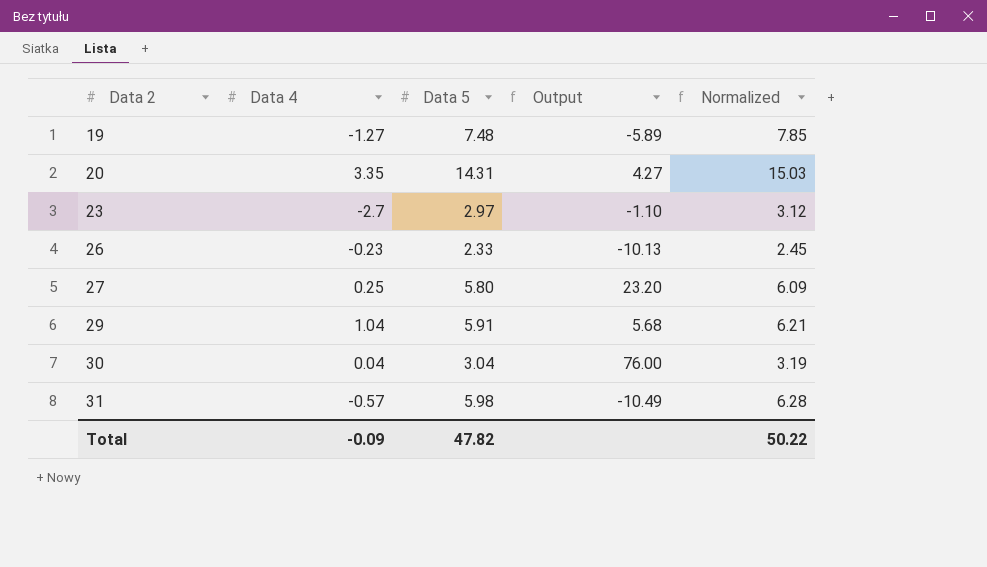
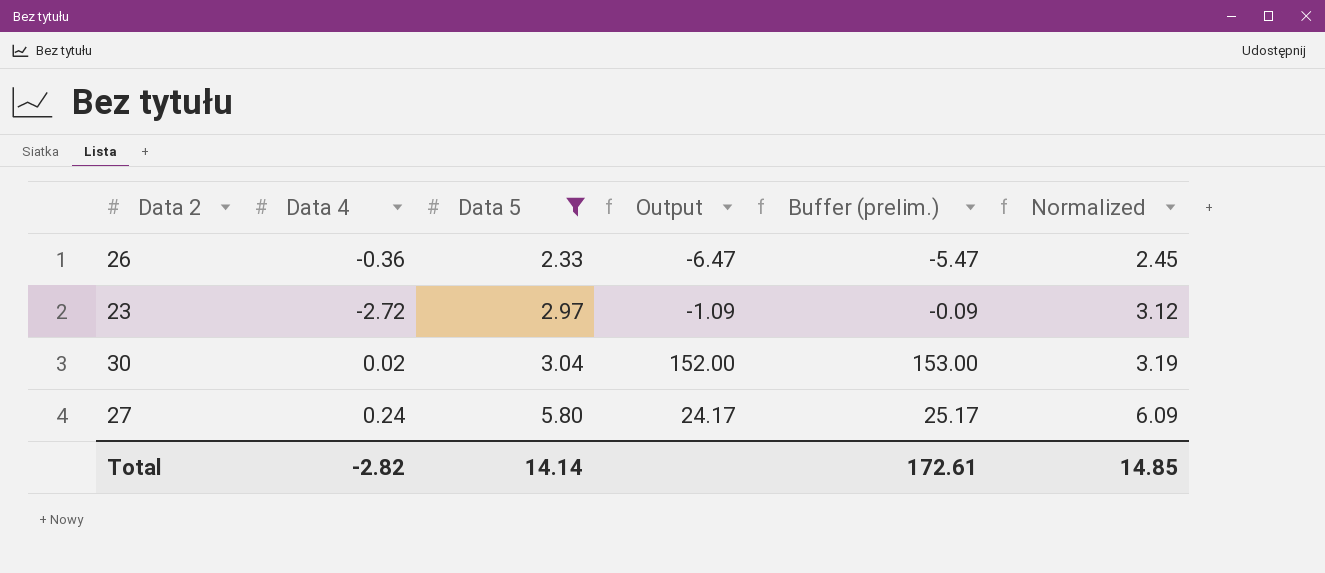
filter: none -> Data 5 <= 5.80
row order: Data 2 ascending -> Data 5 ascending
column Buffer (prelim.) | formula: none -> [Output] + 1
26 | Data 4: -0.23 -> -0.36
26 | Output: -10.13 -> -6.47
23 | Data 4: -2.7 -> -2.72
23 | Output: -1.10 -> -1.09
30 | Data 4: 0.04 -> 0.02
30 | Output: 76.00 -> 152.00
27 | Data 4: 0.25 -> 0.24
27 | Output: 23.20 -> 24.17
Total | Data 4: -0.09 -> -2.82
Total | Data 5: 47.82 -> 14.14
Total | Normalized: 50.22 -> 14.85

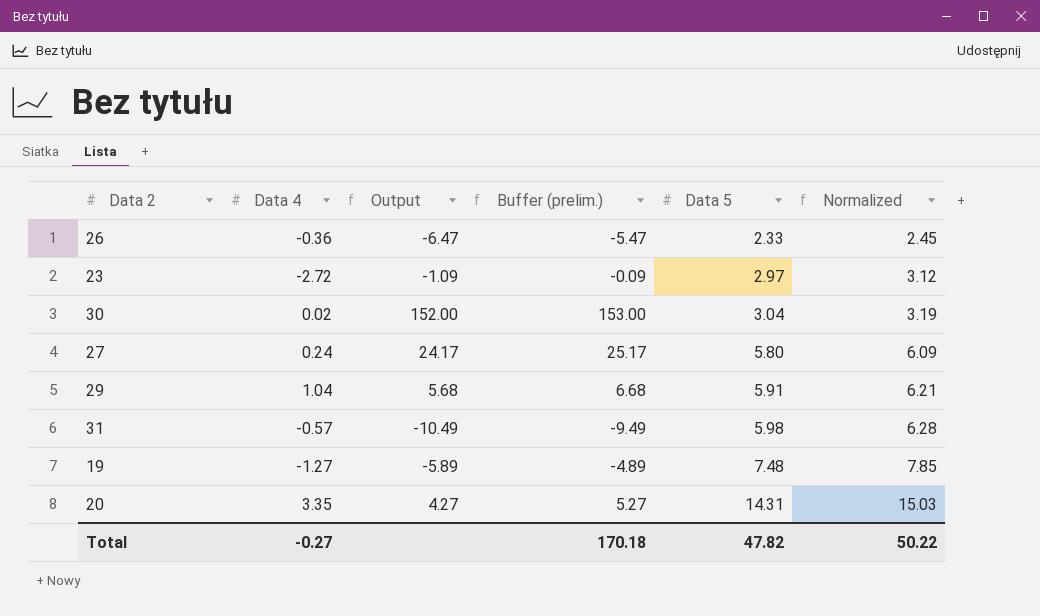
filter: Data 5 <= 5.80 -> none
column Data 5 | position: 3 -> 5
Total | Data 4: -2.82 -> -0.27
Total | Buffer (prelim.): 172.61 -> 170.18
Total | Data 5: 14.14 -> 47.82
Total | Normalized: 14.85 -> 50.22

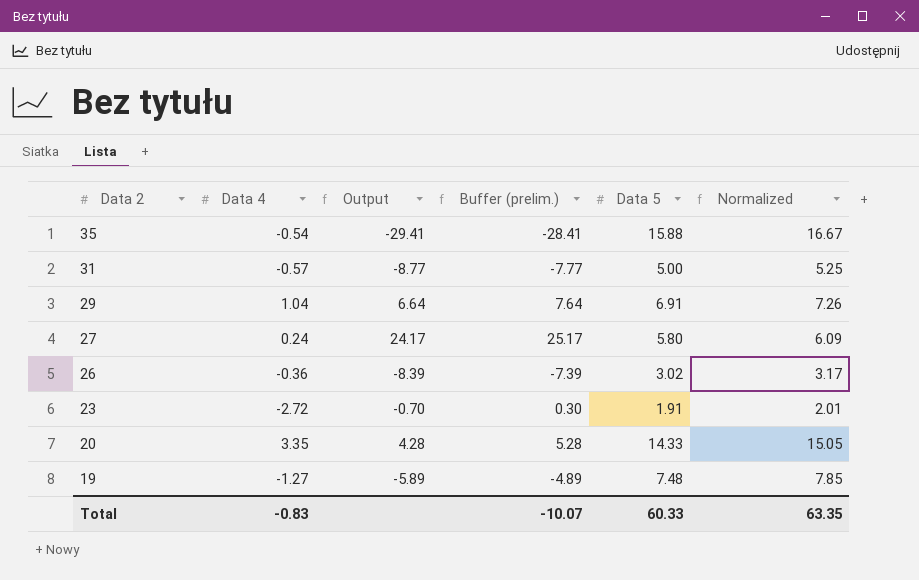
row order: Data 5 ascending -> Data 2 descending
row 30: 0.02 | 152.00 | 153.00 | 3.04 | 3.19 -> none
row 35: none -> -0.54 | -29.41 | -28.41 | 15.88 | 16.67
31 | Output: -10.49 -> -8.77
31 | Buffer (prelim.): -9.49 -> -7.77
31 | Data 5: 5.98 -> 5.00
31 | Normalized: 6.28 -> 5.25
29 | Output: 5.68 -> 6.64
29 | Buffer (prelim.): 6.68 -> 7.64
29 | Data 5: 5.91 -> 6.91
29 | Normalized: 6.21 -> 7.26
26 | Output: -6.47 -> -8.39
26 | Buffer (prelim.): -5.47 -> -7.39
26 | Data 5: 2.33 -> 3.02
26 | Normalized: 2.45 -> 3.17
23 | Output: -1.09 -> -0.70
23 | Buffer (prelim.): -0.09 -> 0.30
23 | Data 5: 2.97 -> 1.91
23 | Normalized: 3.12 -> 2.01
20 | Output: 4.27 -> 4.28
20 | Buffer (prelim.): 5.27 -> 5.28
20 | Data 5: 14.31 -> 14.33
20 | Normalized: 15.03 -> 15.05
Total | Data 4: -0.27 -> -0.83
Total | Buffer (prelim.): 170.18 -> -10.07
Total | Data 5: 47.82 -> 60.33
Total | Normalized: 50.22 -> 63.35

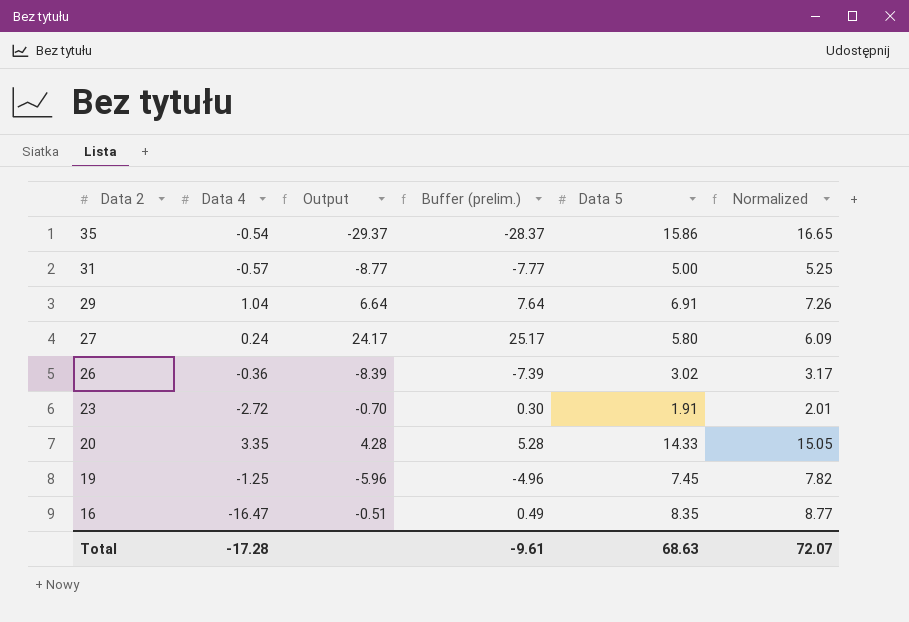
35 | Output: -29.41 -> -29.37
35 | Buffer (prelim.): -28.41 -> -28.37
35 | Data 5: 15.88 -> 15.86
35 | Normalized: 16.67 -> 16.65
19 | Data 4: -1.27 -> -1.25
19 | Output: -5.89 -> -5.96
19 | Buffer (prelim.): -4.89 -> -4.96
19 | Data 5: 7.48 -> 7.45
19 | Normalized: 7.85 -> 7.82
row 16: none -> -16.47 | -0.51 | 0.49 | 8.35 | 8.77
Total | Data 4: -0.83 -> -17.28
Total | Buffer (prelim.): -10.07 -> -9.61
Total | Data 5: 60.33 -> 68.63
Total | Normalized: 63.35 -> 72.07

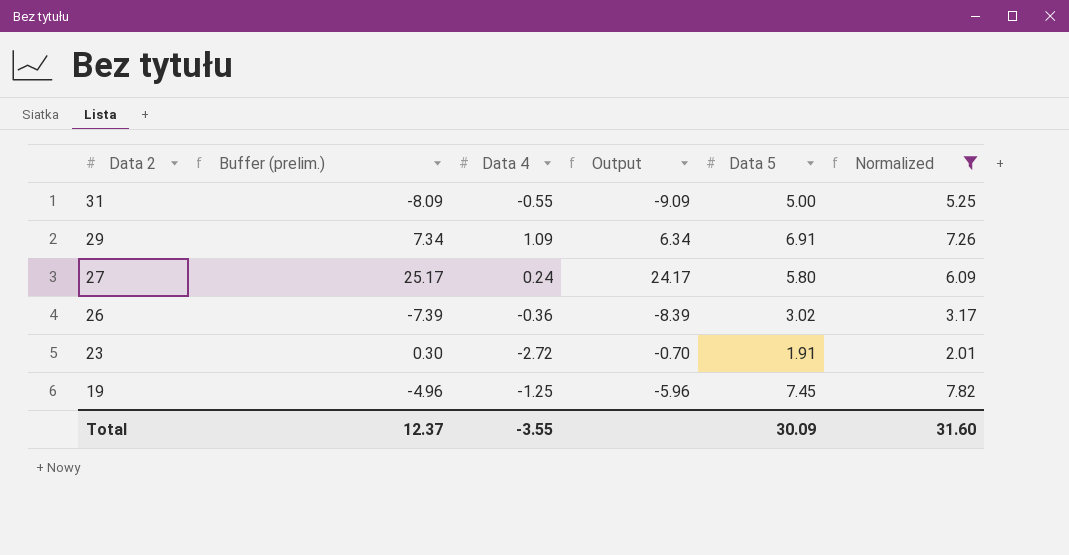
filter: none -> Normalized <= 7.82
column Buffer (prelim.) | position: 4 -> 2
31 | Buffer (prelim.): -7.77 -> -8.09
31 | Data 4: -0.57 -> -0.55
31 | Output: -8.77 -> -9.09
29 | Buffer (prelim.): 7.64 -> 7.34
29 | Data 4: 1.04 -> 1.09
29 | Output: 6.64 -> 6.34
Total | Buffer (prelim.): -9.61 -> 12.37
Total | Data 4: -17.28 -> -3.55
Total | Data 5: 68.63 -> 30.09
Total | Normalized: 72.07 -> 31.60

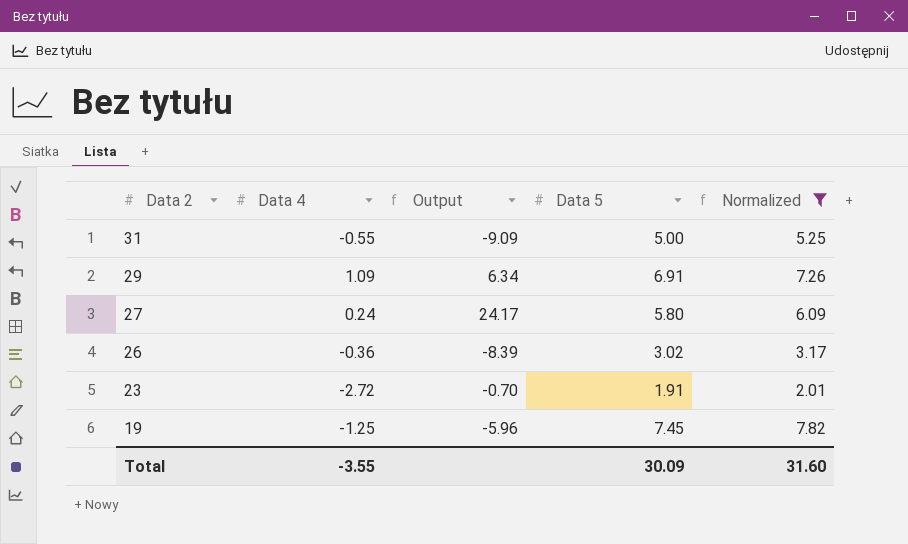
column Buffer (prelim.) | formula: [Output] + 1 -> none

